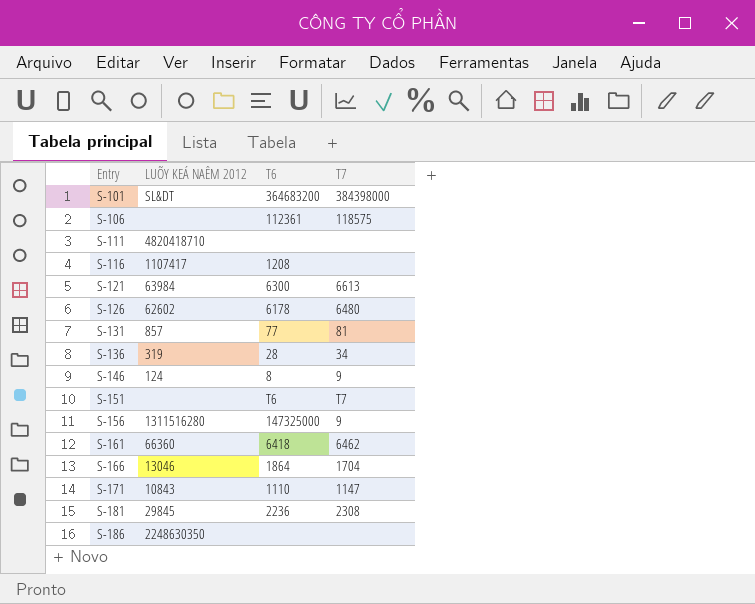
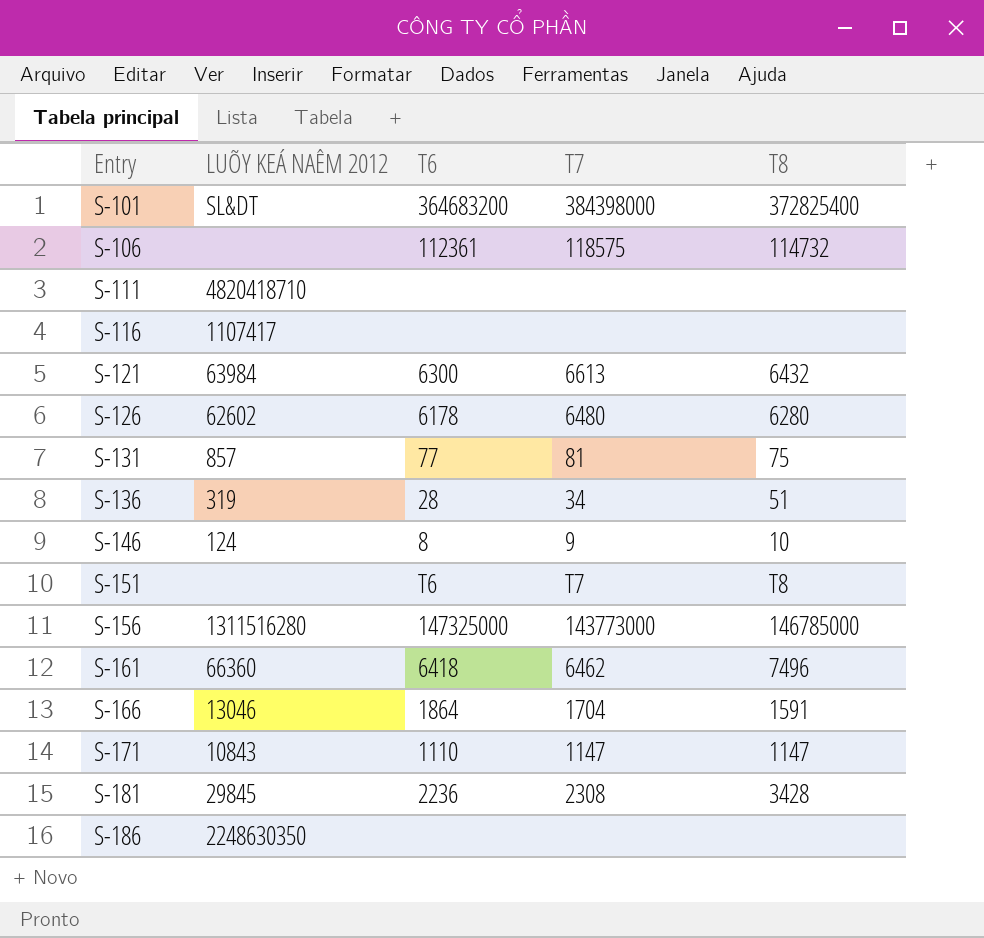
column T8 | position: none -> 5
S-116 | T6: 1208 -> none
S-156 | T7: 9 -> 143773000

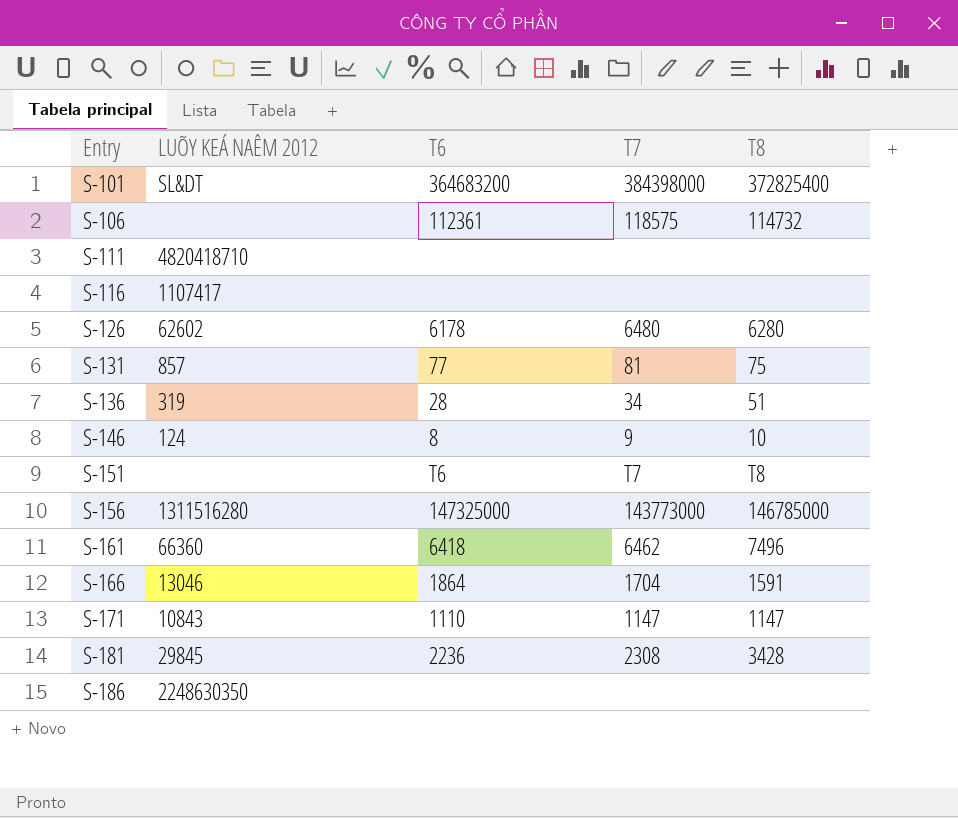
row S-121: 63984 | 6300 | 6613 | 6432 -> none

